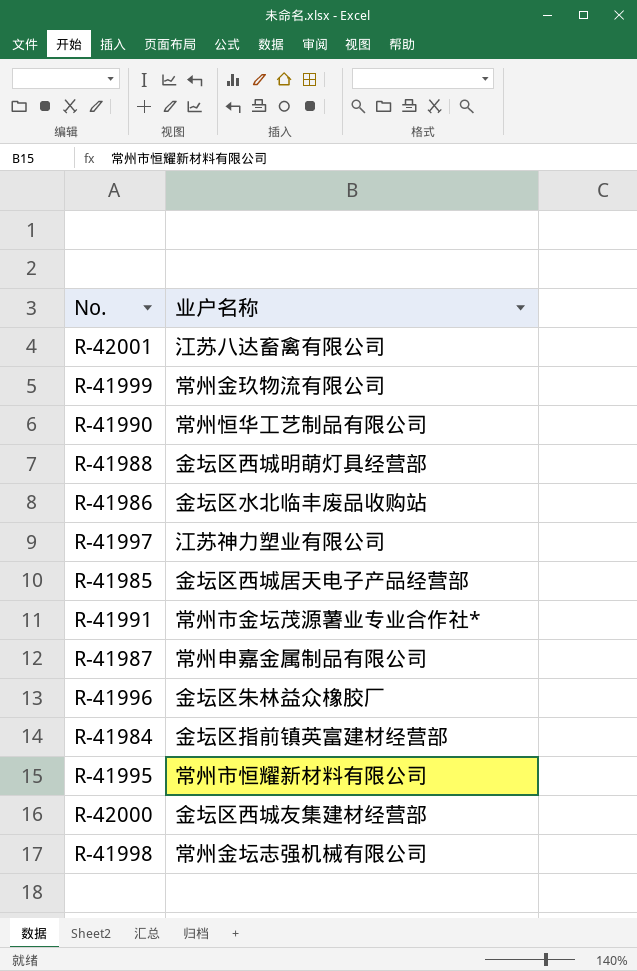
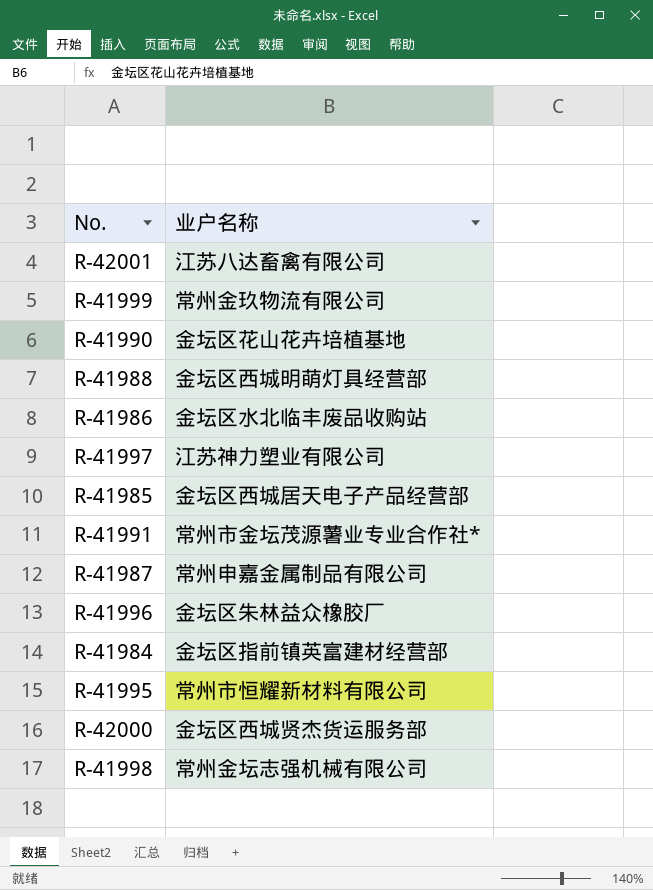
R-41990 | 业户名称: 常州恒华工艺制品有限公司 -> 金坛区花山花卉培植基地
R-42000 | 业户名称: 金坛区西城友集建材经营部 -> 金坛区西城贤杰货运服务部

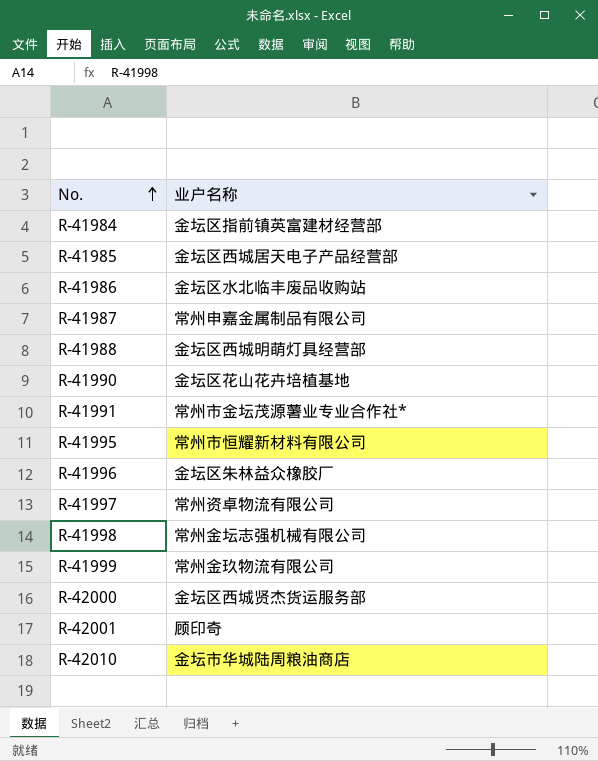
row order: none -> No. ascending
R-41997 | 业户名称: 江苏神力塑业有限公司 -> 常州资卓物流有限公司
R-42001 | 业户名称: 江苏八达畜禽有限公司 -> 顾印奇
row R-42010: none -> 金坛市华城陆周粮油商店

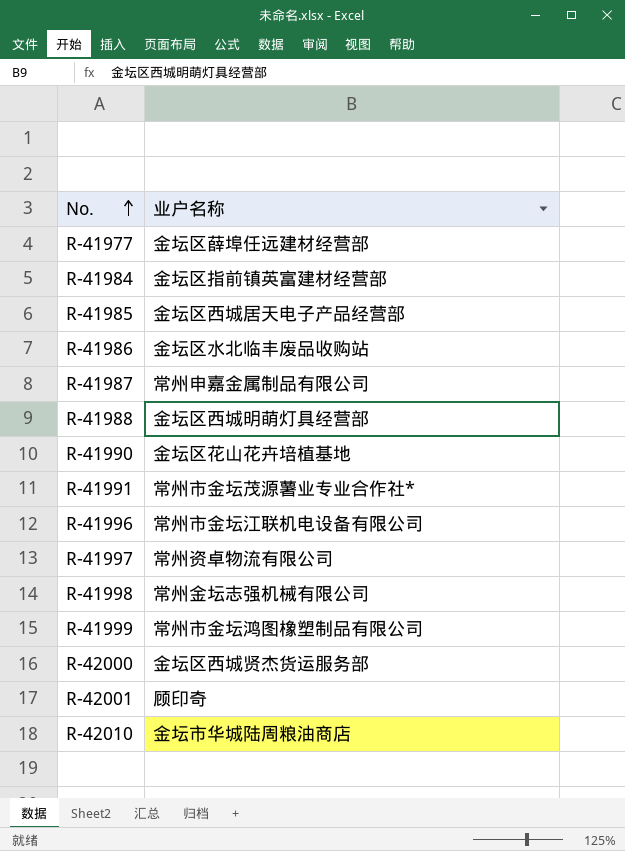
row R-41995: 常州市恒耀新材料有限公司 -> none
row R-41977: none -> 金坛区薛埠任远建材经营部
R-41996 | 业户名称: 金坛区朱林益众橡胶厂 -> 常州市金坛江联机电设备有限公司
R-41999 | 业户名称: 常州金玖物流有限公司 -> 常州市金坛鸿图橡塑制品有限公司

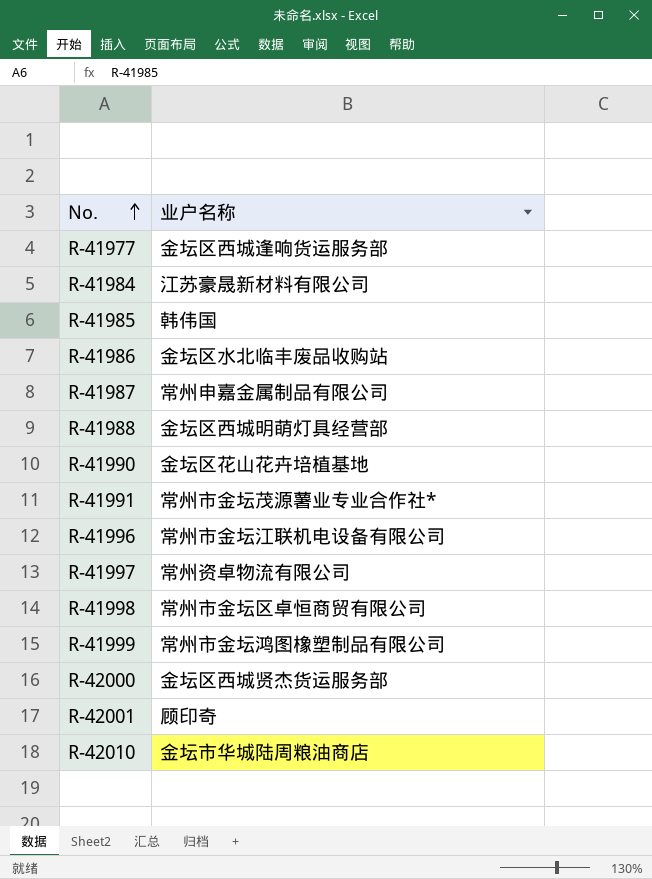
R-41977 | 业户名称: 金坛区薛埠任远建材经营部 -> 金坛区西城逢响货运服务部
R-41984 | 业户名称: 金坛区指前镇英富建材经营部 -> 江苏豪晟新材料有限公司
R-41985 | 业户名称: 金坛区西城居天电子产品经营部 -> 韩伟国
R-41998 | 业户名称: 常州金坛志强机械有限公司 -> 常州市金坛区卓恒商贸有限公司

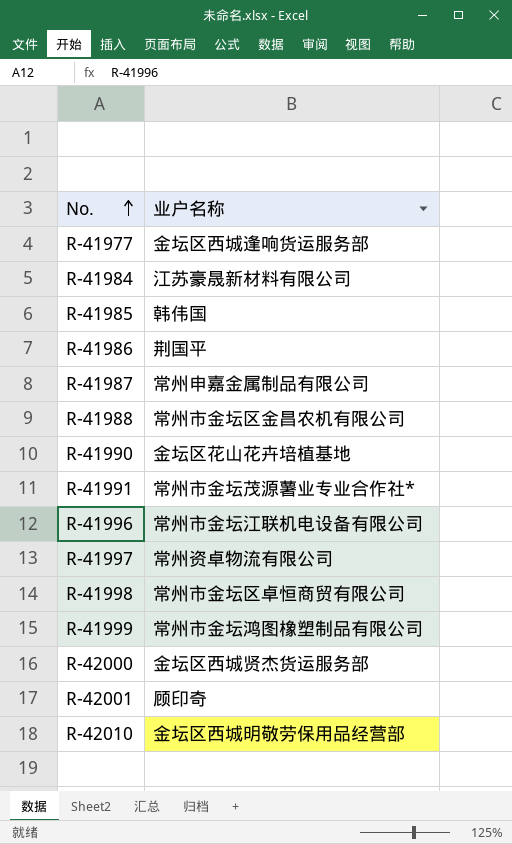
R-41986 | 业户名称: 金坛区水北临丰废品收购站 -> 荆国平
R-41988 | 业户名称: 金坛区西城明萌灯具经营部 -> 常州市金坛区金昌农机有限公司
R-42010 | 业户名称: 金坛市华城陆周粮油商店 -> 金坛区西城明敬劳保用品经营部

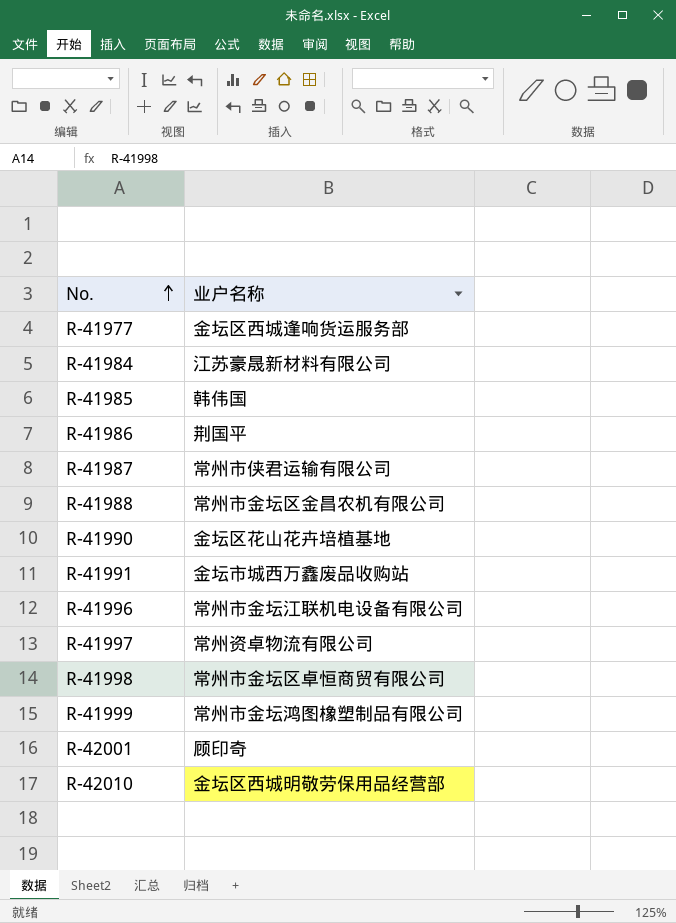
row R-42000: 金坛区西城贤杰货运服务部 -> none
R-41987 | 业户名称: 常州申嘉金属制品有限公司 -> 常州市侠君运输有限公司
R-41991 | 业户名称: 常州市金坛茂源薯业专业合作社* -> 金坛市城西万鑫废品收购站

